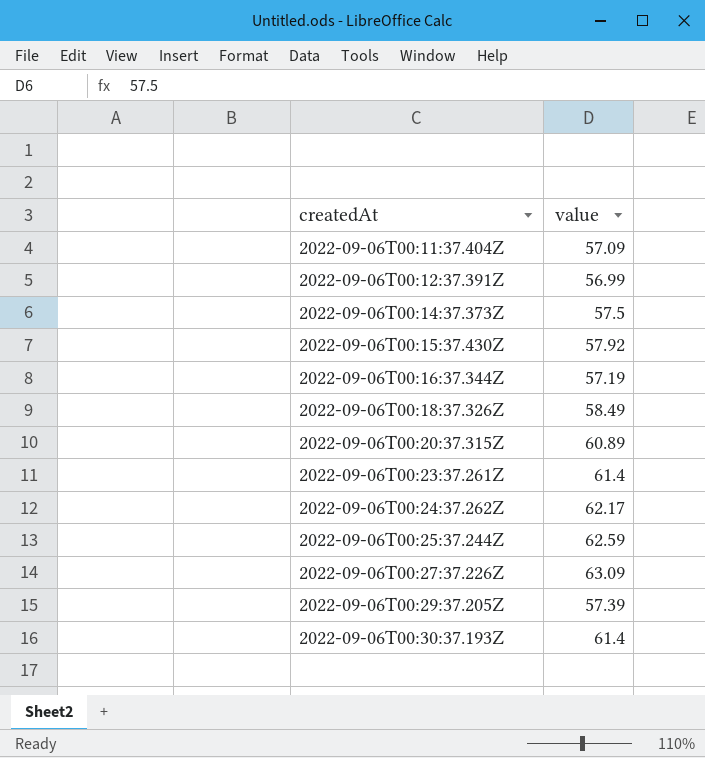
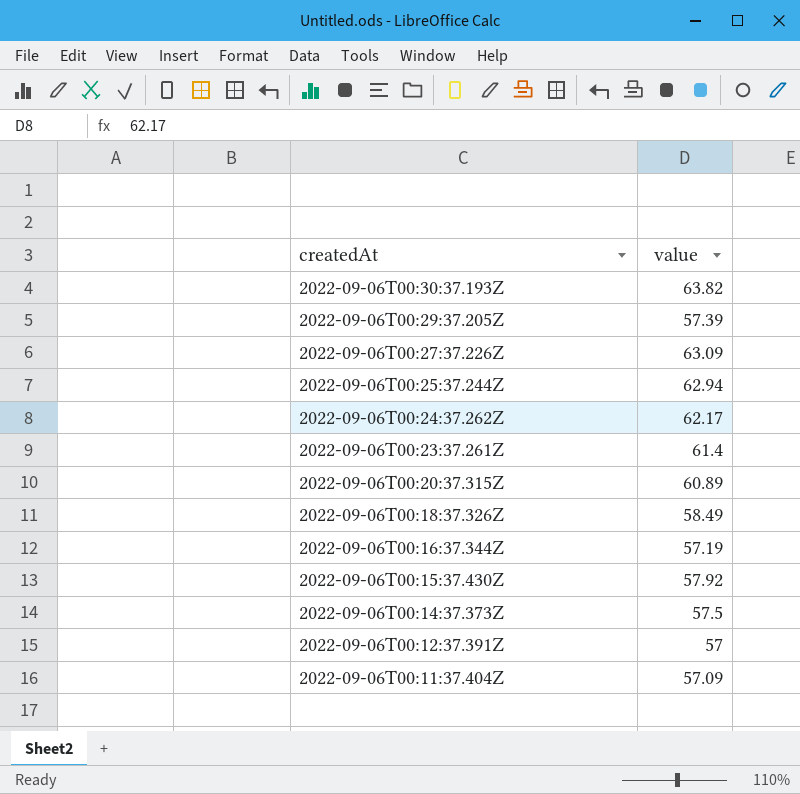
row order: createdAt ascending -> createdAt descending
2022-09-06T00:30:37.193Z | value: 61.4 -> 63.82
2022-09-06T00:25:37.244Z | value: 62.59 -> 62.94
2022-09-06T00:12:37.391Z | value: 56.99 -> 57

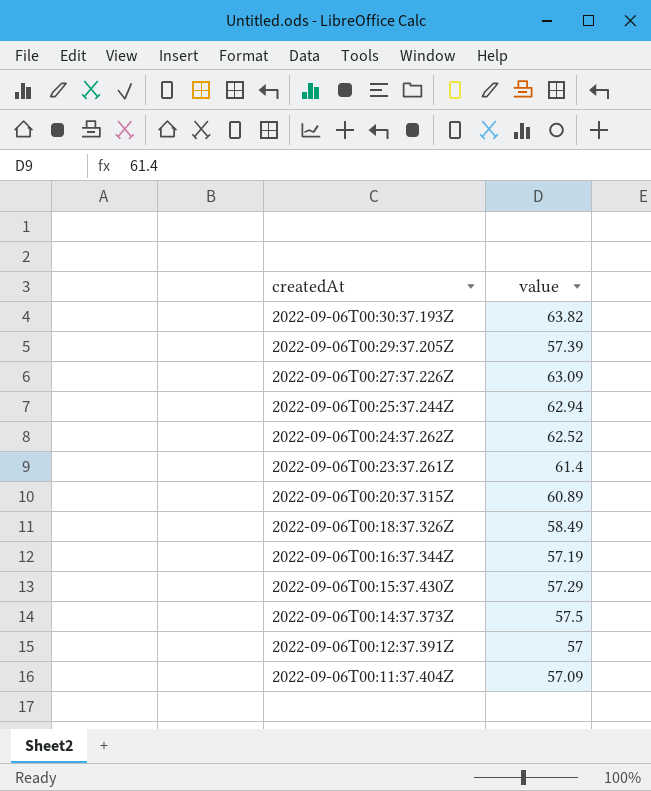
2022-09-06T00:24:37.262Z | value: 62.17 -> 62.52
2022-09-06T00:15:37.430Z | value: 57.92 -> 57.29

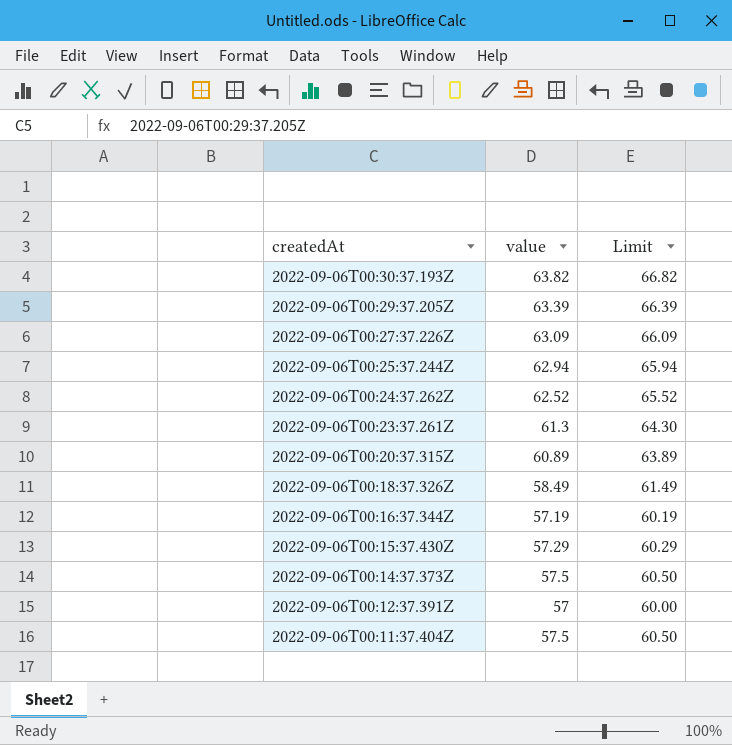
column Limit | formula: none -> [value] + 3
2022-09-06T00:29:37.205Z | value: 57.39 -> 63.39
2022-09-06T00:23:37.261Z | value: 61.4 -> 61.3
2022-09-06T00:11:37.404Z | value: 57.09 -> 57.5

